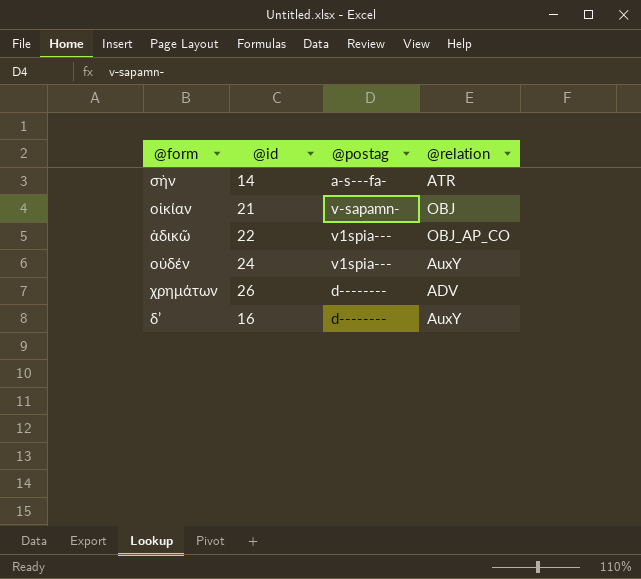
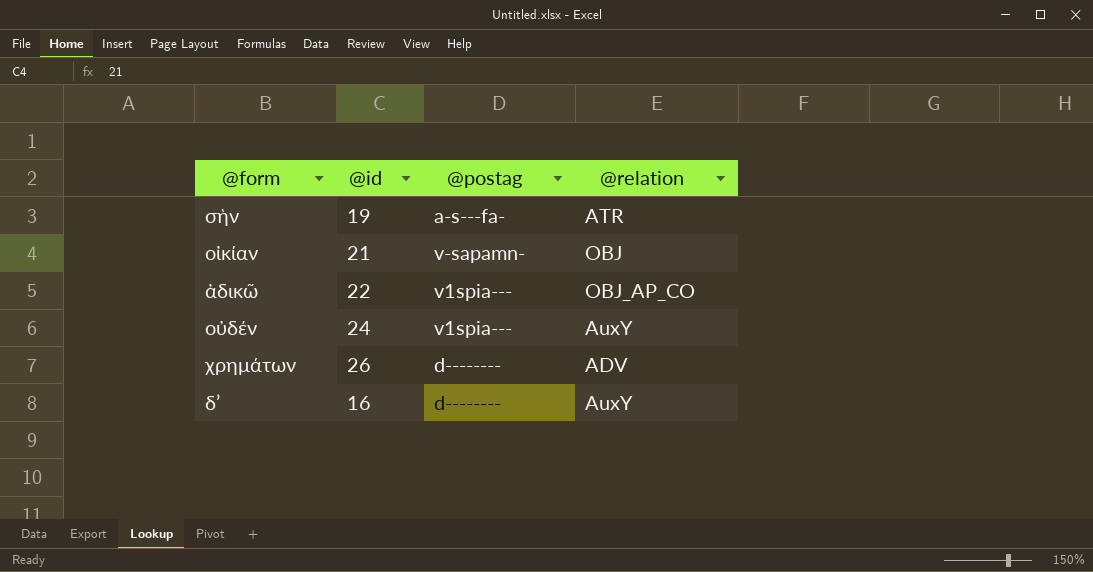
σὴν | @id: 14 -> 19

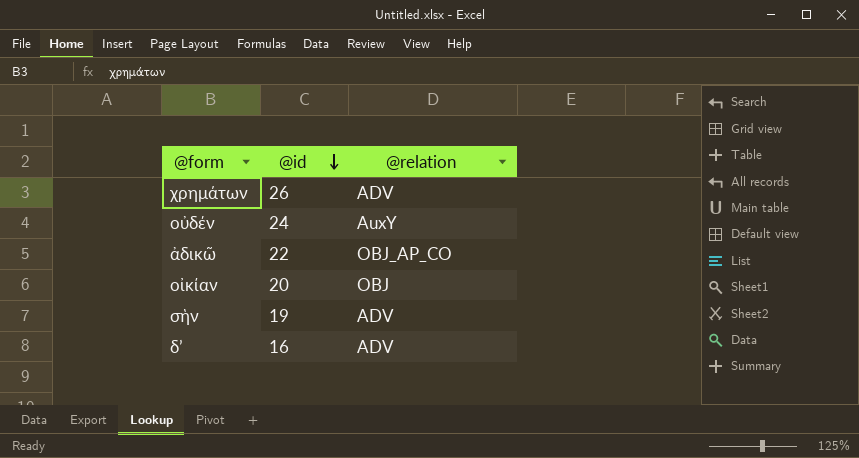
row order: none -> @id descending
column @postag | position: 3 -> none
οἰκίαν | @id: 21 -> 20
σὴν | @relation: ATR -> ADV
δʼ | @relation: AuxY -> ADV

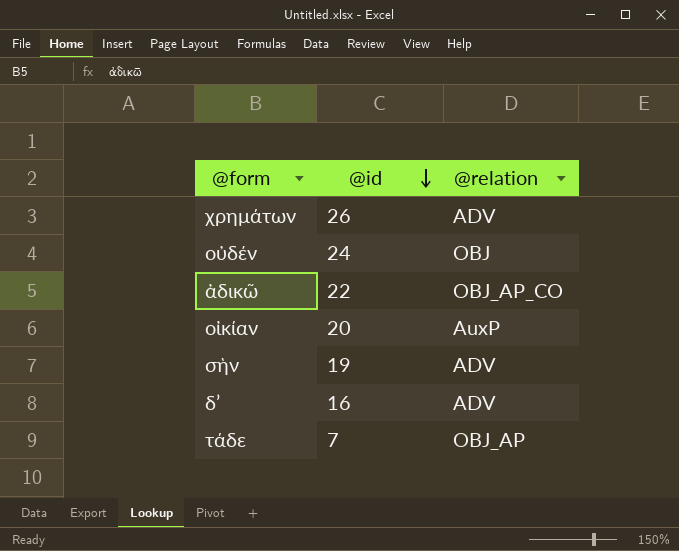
οὐδέν | @relation: AuxY -> OBJ
οἰκίαν | @relation: OBJ -> AuxP
row τάδε: none -> 7 | OBJ_AP

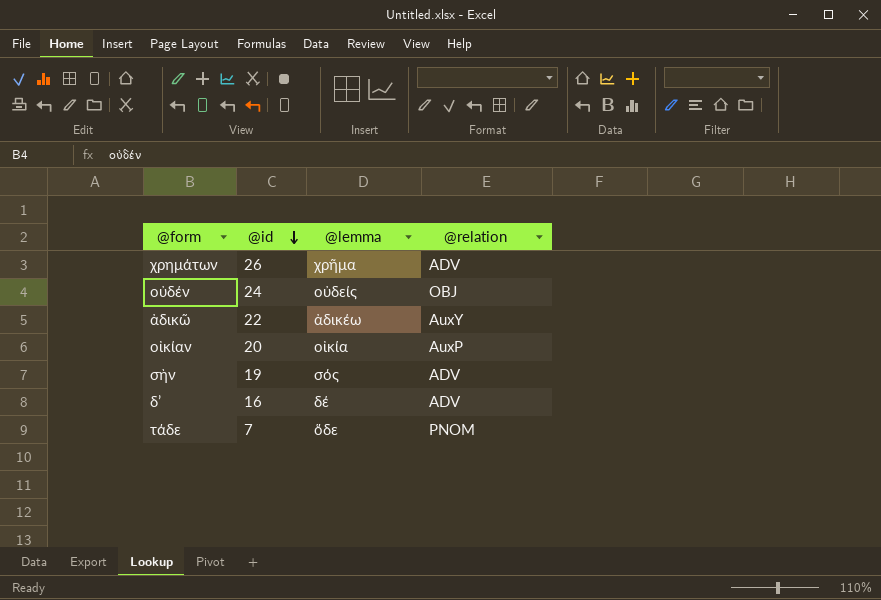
column @lemma | position: none -> 3
ἀδικῶ | @relation: OBJ_AP_CO -> AuxY
τάδε | @relation: OBJ_AP -> PNOM

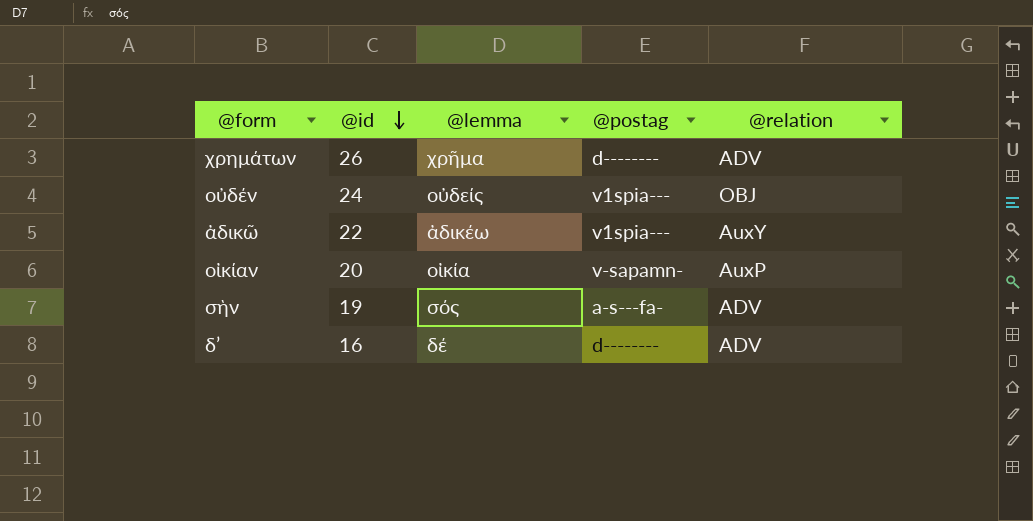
column @postag | position: none -> 4
row τάδε: 7 | ὅδε | PNOM -> none

